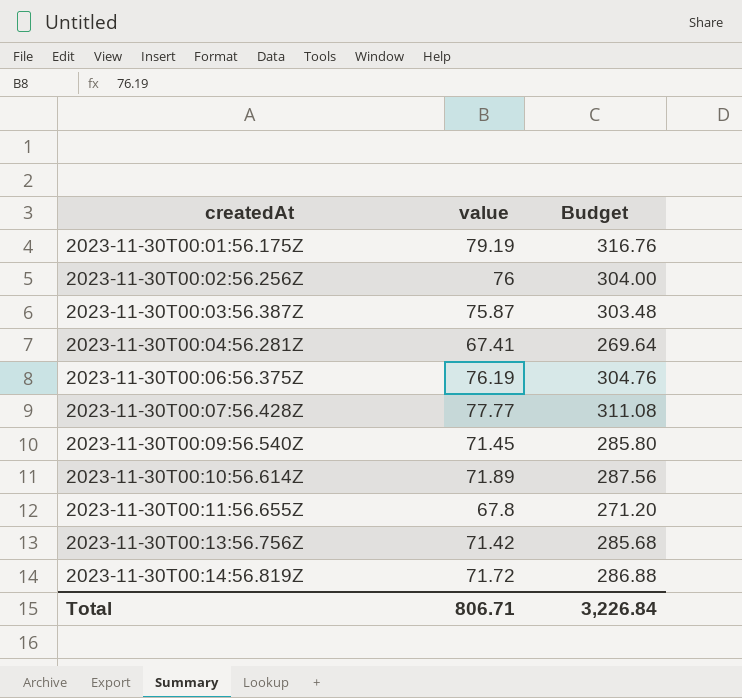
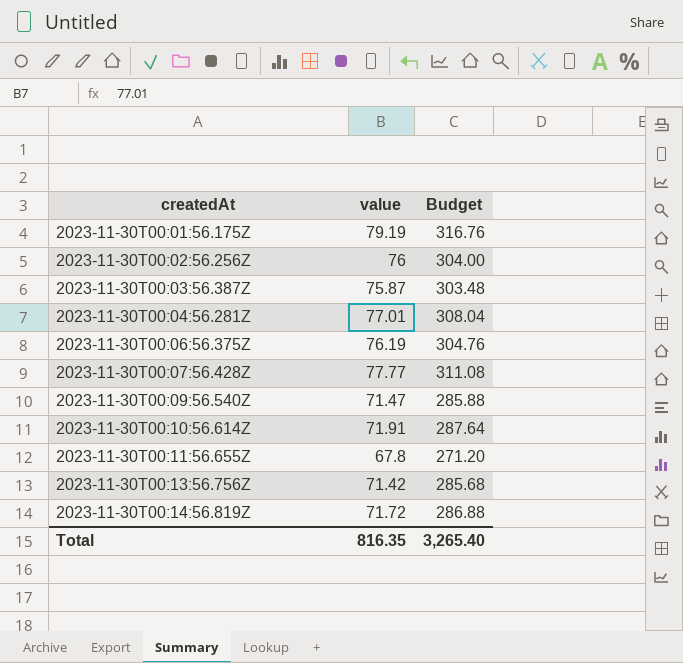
2023-11-30T00:04:56.281Z | value: 67.41 -> 77.01
2023-11-30T00:04:56.281Z | Budget: 269.64 -> 308.04
2023-11-30T00:09:56.540Z | value: 71.45 -> 71.47
2023-11-30T00:09:56.540Z | Budget: 285.80 -> 285.88
2023-11-30T00:10:56.614Z | value: 71.89 -> 71.91
2023-11-30T00:10:56.614Z | Budget: 287.56 -> 287.64
Total | value: 806.71 -> 816.35
Total | Budget: 3,226.84 -> 3,265.40

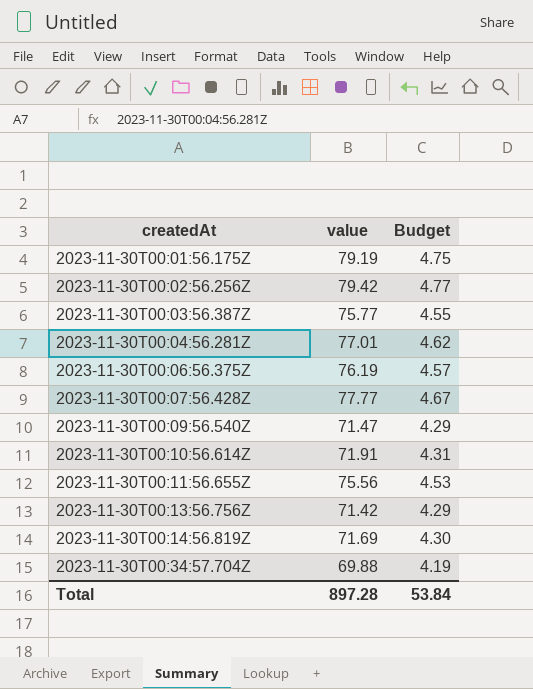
column Budget | formula: [value] * 4 -> [value] * 0.06
2023-11-30T00:02:56.256Z | value: 76 -> 79.42
2023-11-30T00:03:56.387Z | value: 75.87 -> 75.77
2023-11-30T00:11:56.655Z | value: 67.8 -> 75.56
2023-11-30T00:14:56.819Z | value: 71.72 -> 71.69
row 2023-11-30T00:34:57.704Z: none -> 69.88 | 4.19
Total | value: 816.35 -> 897.28
Total | Budget: 3,265.40 -> 53.84

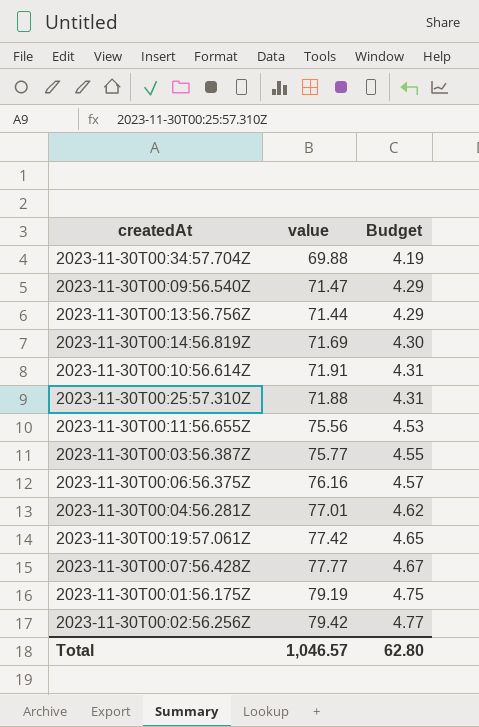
row order: createdAt ascending -> Budget ascending
2023-11-30T00:13:56.756Z | value: 71.42 -> 71.44
row 2023-11-30T00:25:57.310Z: none -> 71.88 | 4.31
2023-11-30T00:06:56.375Z | value: 76.19 -> 76.16
row 2023-11-30T00:19:57.061Z: none -> 77.42 | 4.65
Total | value: 897.28 -> 1,046.57
Total | Budget: 53.84 -> 62.80

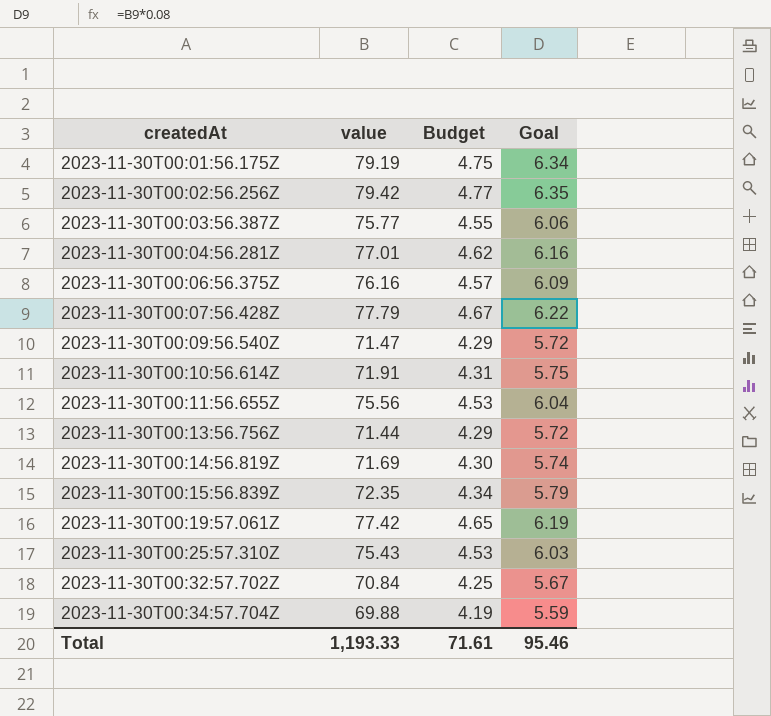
row order: Budget ascending -> createdAt ascending
column Goal | formula: none -> [value] * 0.08
2023-11-30T00:07:56.428Z | value: 77.77 -> 77.79
row 2023-11-30T00:15:56.839Z: none -> 72.35 | 4.34 | 5.79
2023-11-30T00:25:57.310Z | value: 71.88 -> 75.43
2023-11-30T00:25:57.310Z | Budget: 4.31 -> 4.53
row 2023-11-30T00:32:57.702Z: none -> 70.84 | 4.25 | 5.67
Total | value: 1,046.57 -> 1,193.33
Total | Budget: 62.80 -> 71.61

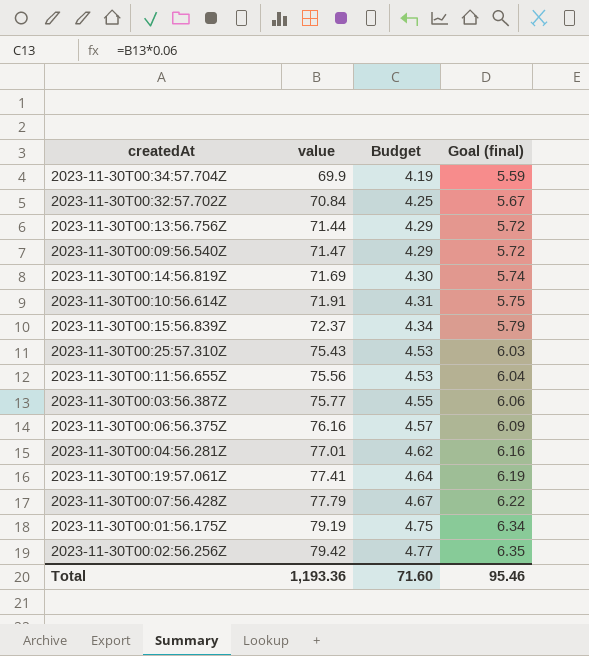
row order: createdAt ascending -> value ascending
column name: Goal -> Goal (final)
2023-11-30T00:34:57.704Z | value: 69.88 -> 69.9
2023-11-30T00:15:56.839Z | value: 72.35 -> 72.37
2023-11-30T00:19:57.061Z | value: 77.42 -> 77.41
2023-11-30T00:19:57.061Z | Budget: 4.65 -> 4.64
Total | value: 1,193.33 -> 1,193.36
Total | Budget: 71.61 -> 71.60

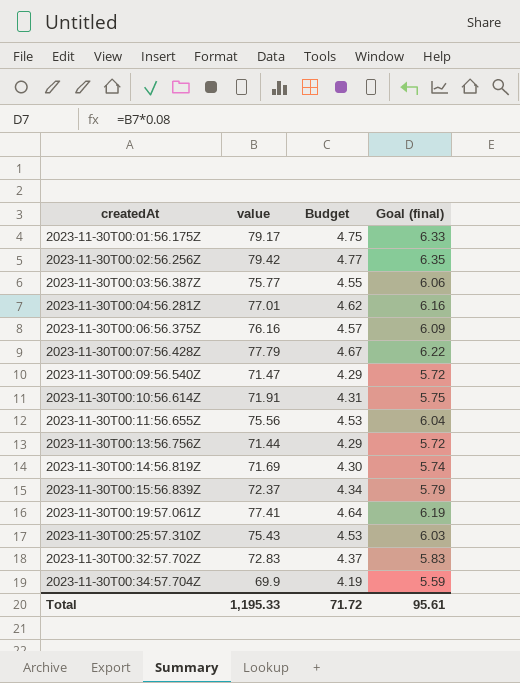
row order: value ascending -> createdAt ascending
2023-11-30T00:01:56.175Z | value: 79.19 -> 79.17
2023-11-30T00:01:56.175Z | Goal (final): 6.34 -> 6.33
2023-11-30T00:32:57.702Z | value: 70.84 -> 72.83
2023-11-30T00:32:57.702Z | Budget: 4.25 -> 4.37
2023-11-30T00:32:57.702Z | Goal (final): 5.67 -> 5.83
Total | value: 1,193.36 -> 1,195.33
Total | Budget: 71.60 -> 71.72
Total | Goal (final): 95.46 -> 95.61

